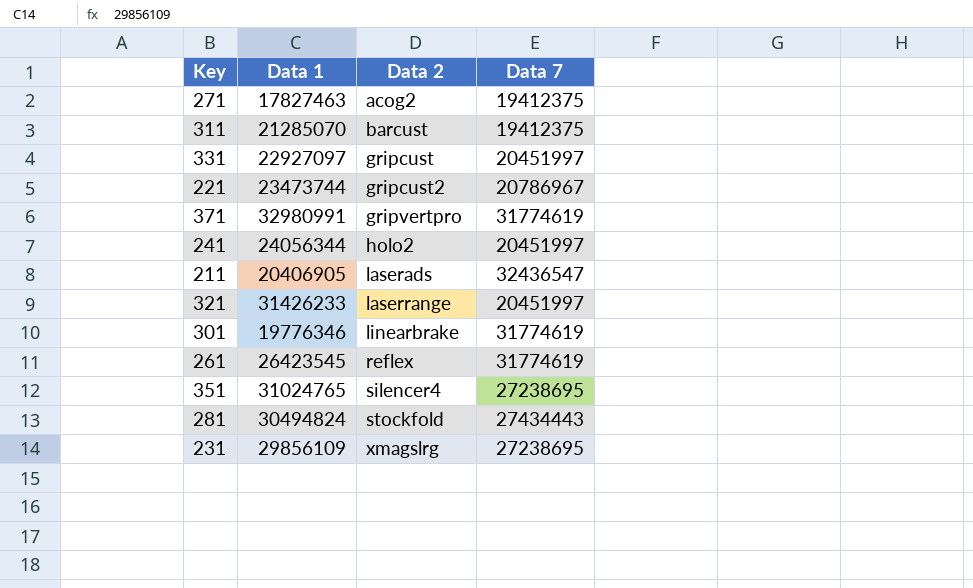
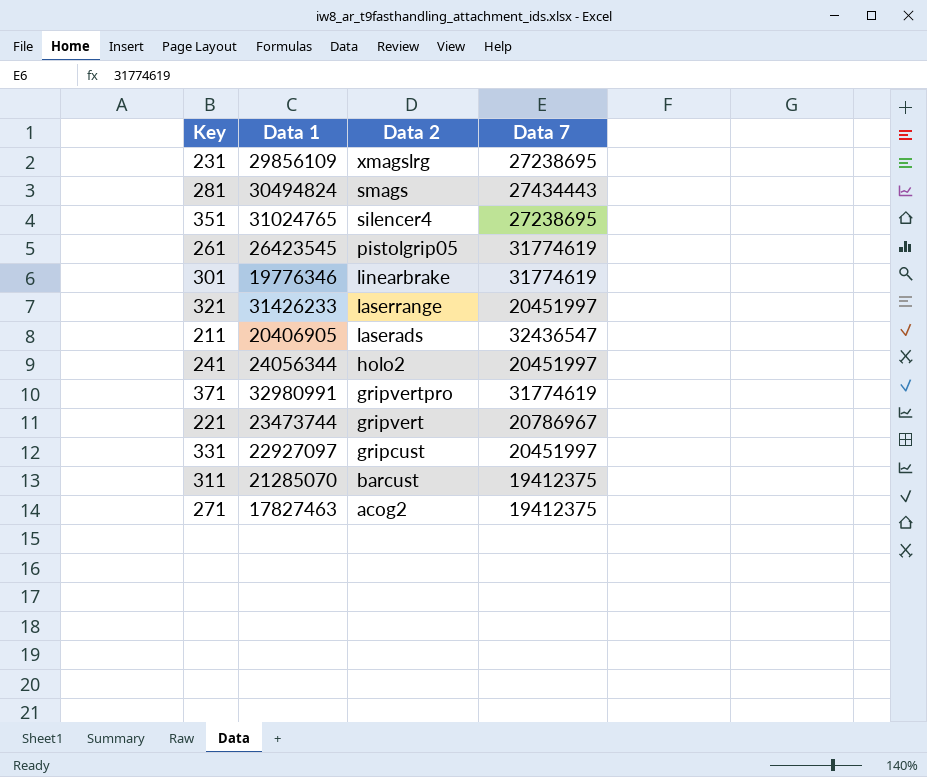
row order: Data 2 ascending -> Data 2 descending
281 | Data 2: stockfold -> smags
261 | Data 2: reflex -> pistolgrip05
221 | Data 2: gripcust2 -> gripvert

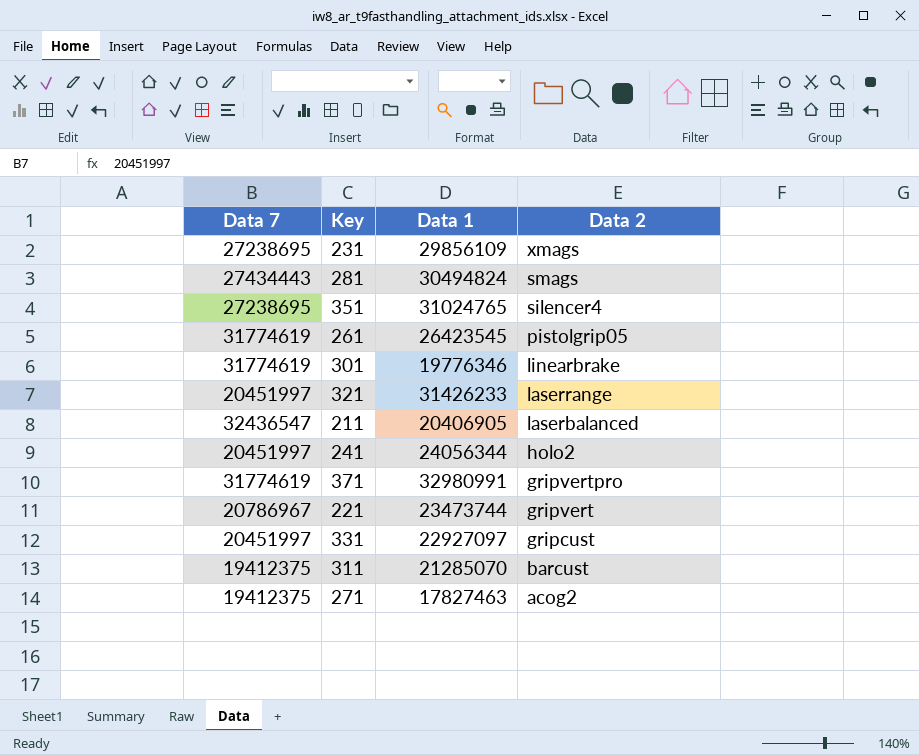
column Data 7 | position: 4 -> 1
231 | Data 2: xmagslrg -> xmags
211 | Data 2: laserads -> laserbalanced

